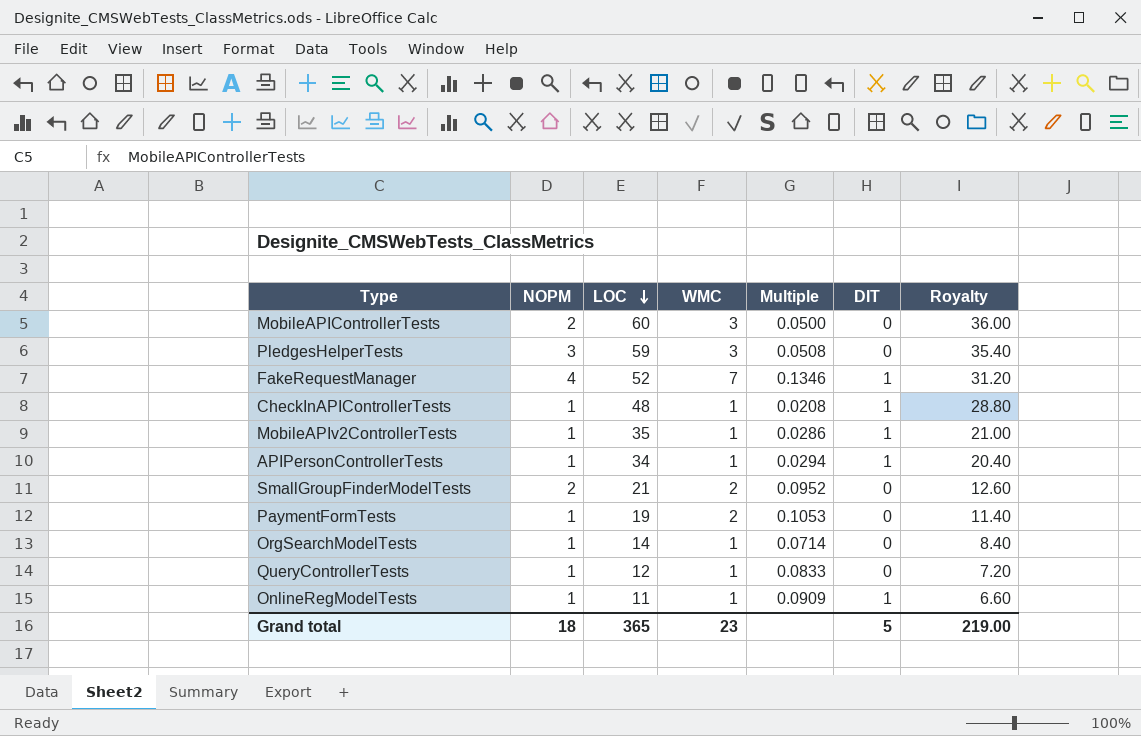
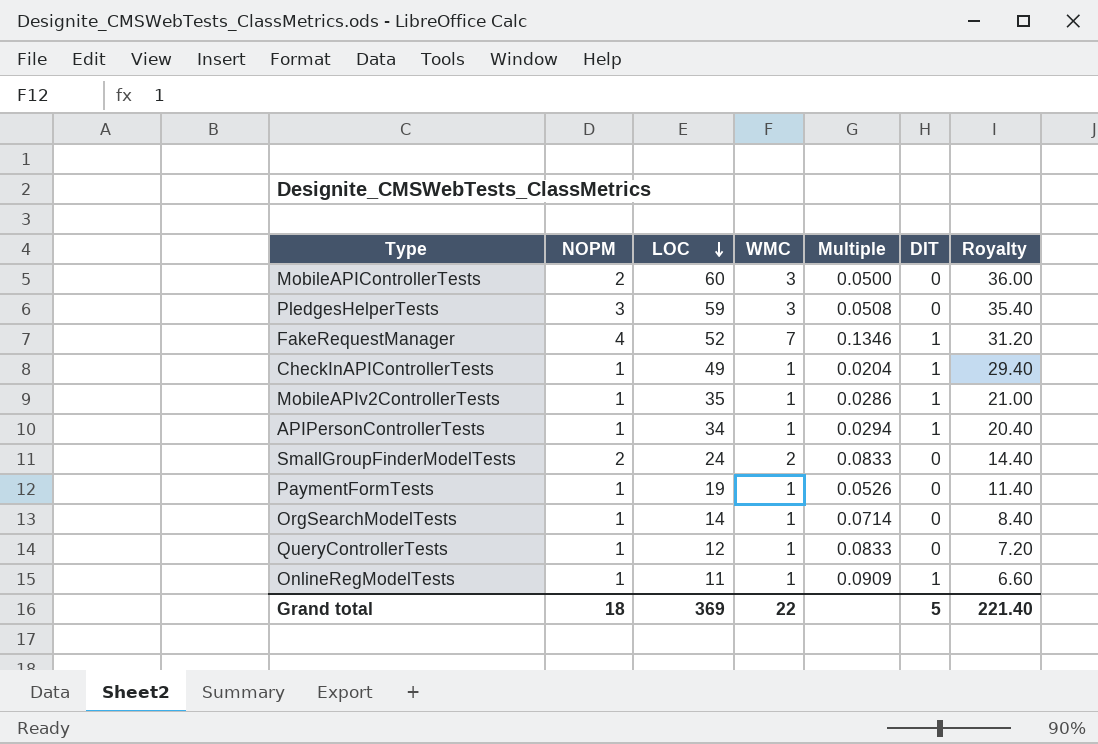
CheckInAPIControllerTests | LOC: 48 -> 49
CheckInAPIControllerTests | Multiple: 0.0208 -> 0.0204
CheckInAPIControllerTests | Royalty: 28.80 -> 29.40
SmallGroupFinderModelTests | LOC: 21 -> 24
SmallGroupFinderModelTests | Multiple: 0.0952 -> 0.0833
SmallGroupFinderModelTests | Royalty: 12.60 -> 14.40
PaymentFormTests | WMC: 2 -> 1
PaymentFormTests | Multiple: 0.1053 -> 0.0526
Grand total | LOC: 365 -> 369
Grand total | WMC: 23 -> 22
Grand total | Royalty: 219.00 -> 221.40

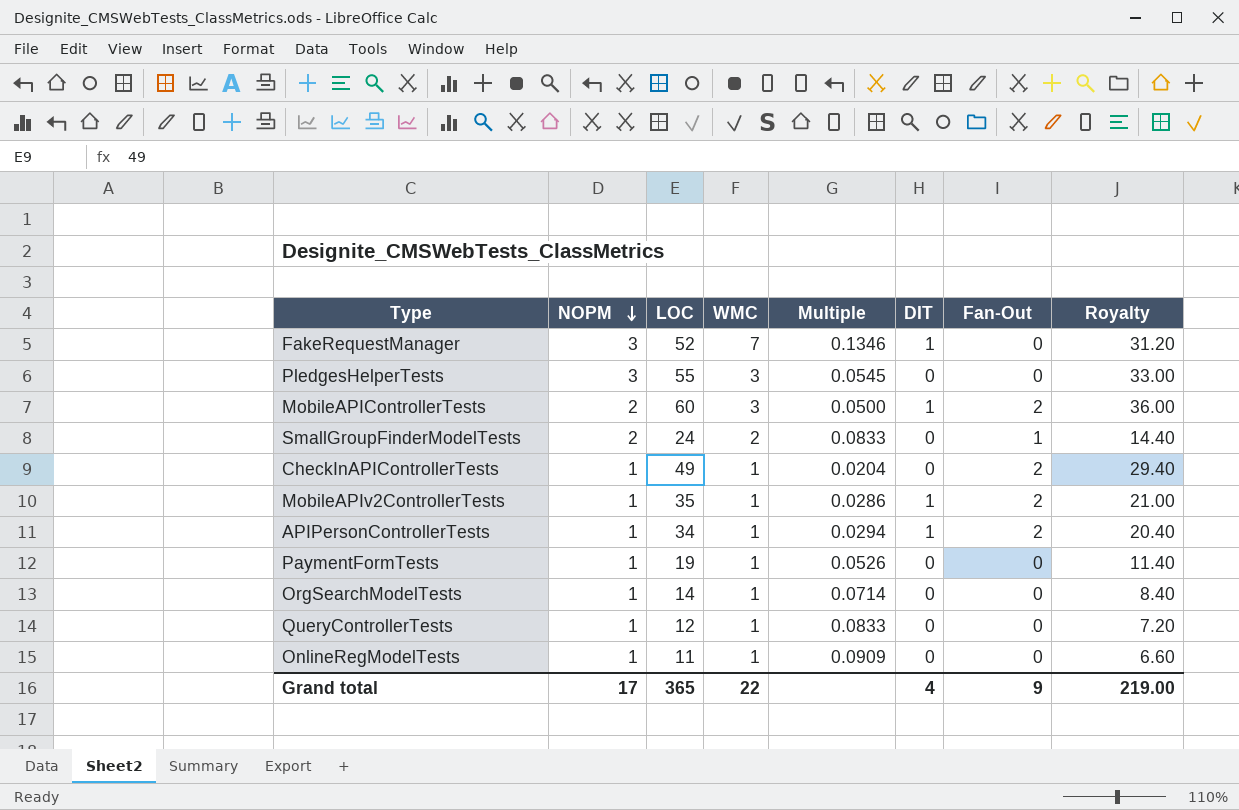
row order: LOC descending -> NOPM descending
column Fan-Out | position: none -> 7
FakeRequestManager | NOPM: 4 -> 3
PledgesHelperTests | LOC: 59 -> 55
PledgesHelperTests | Multiple: 0.0508 -> 0.0545
PledgesHelperTests | Royalty: 35.40 -> 33.00
MobileAPIControllerTests | DIT: 0 -> 1
CheckInAPIControllerTests | DIT: 1 -> 0
OnlineRegModelTests | DIT: 1 -> 0
Grand total | NOPM: 18 -> 17
Grand total | LOC: 369 -> 365
Grand total | DIT: 5 -> 4
Grand total | Royalty: 221.40 -> 219.00

